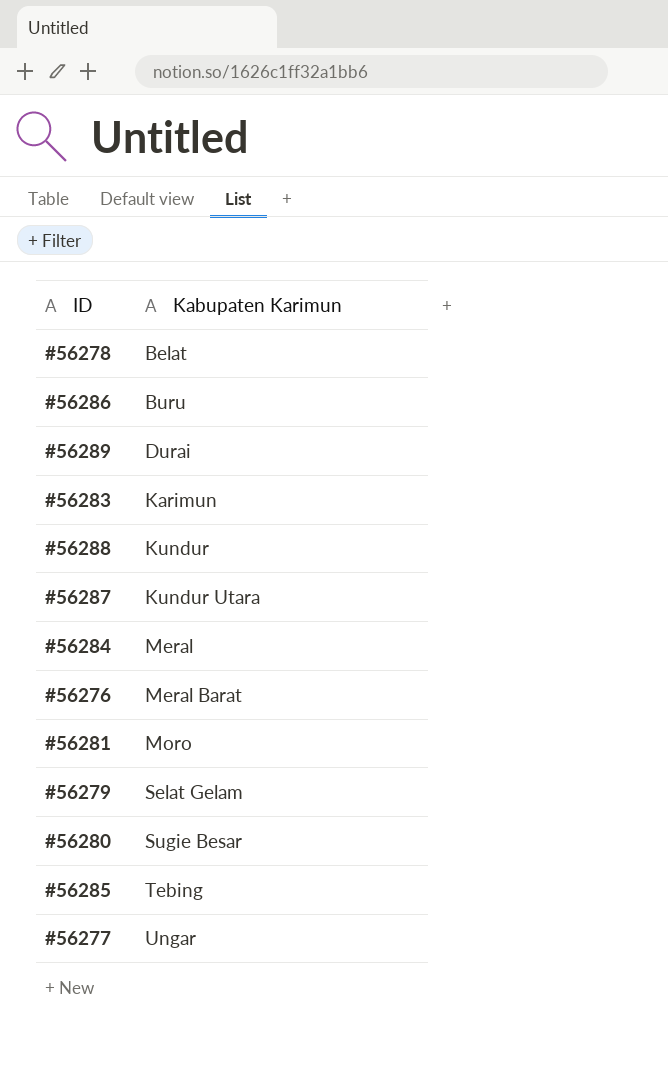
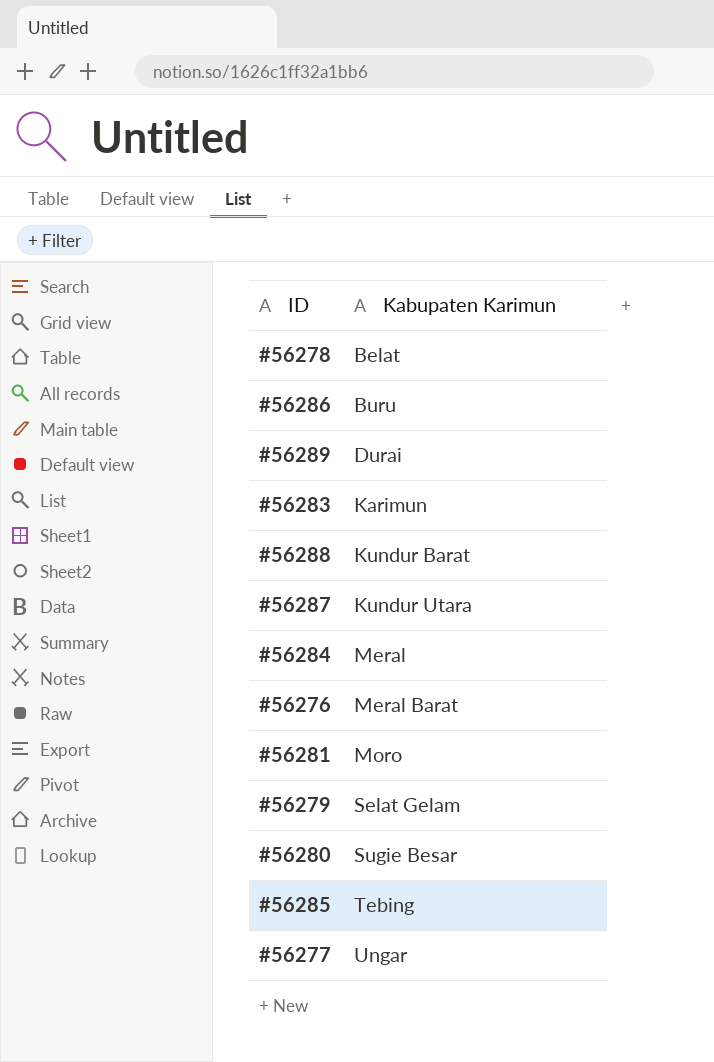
#56288 | Kabupaten Karimun: Kundur -> Kundur Barat

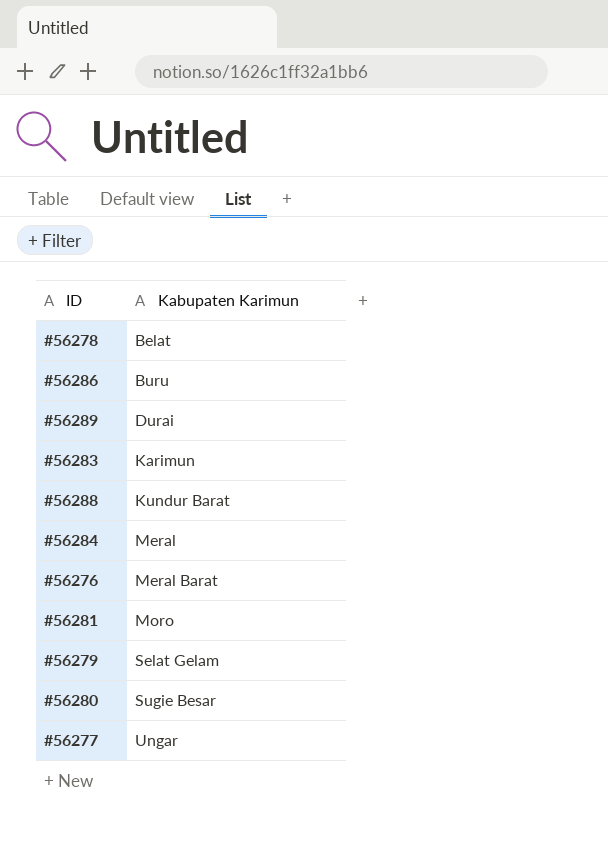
row #56287: Kundur Utara -> none
row #56285: Tebing -> none

